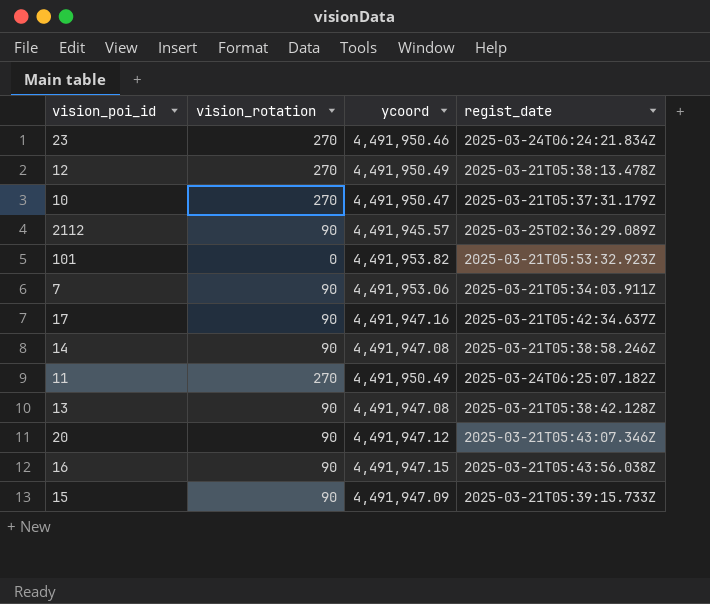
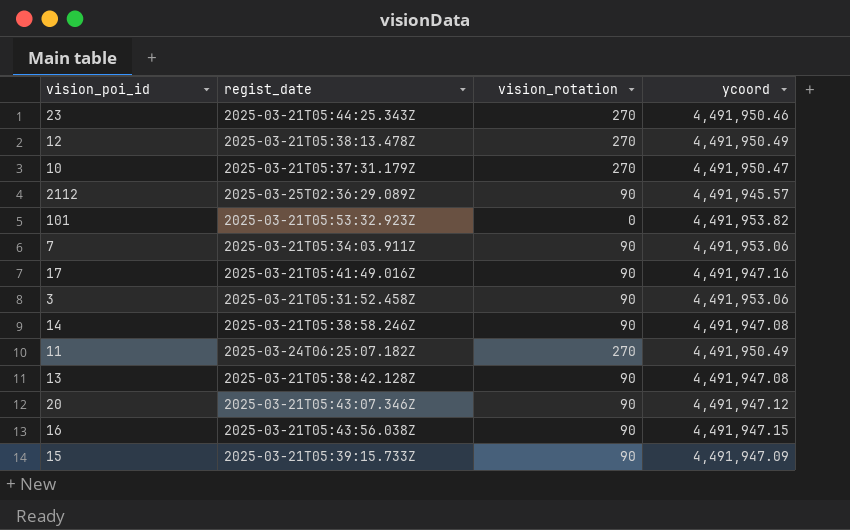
column regist_date | position: 4 -> 2
23 | regist_date: 2025-03-24T06:24:21.834Z -> 2025-03-21T05:44:25.343Z
17 | regist_date: 2025-03-21T05:42:34.637Z -> 2025-03-21T05:41:49.016Z
row 3: none -> 2025-03-21T05:31:52.458Z | 90 | 4,491,953.06

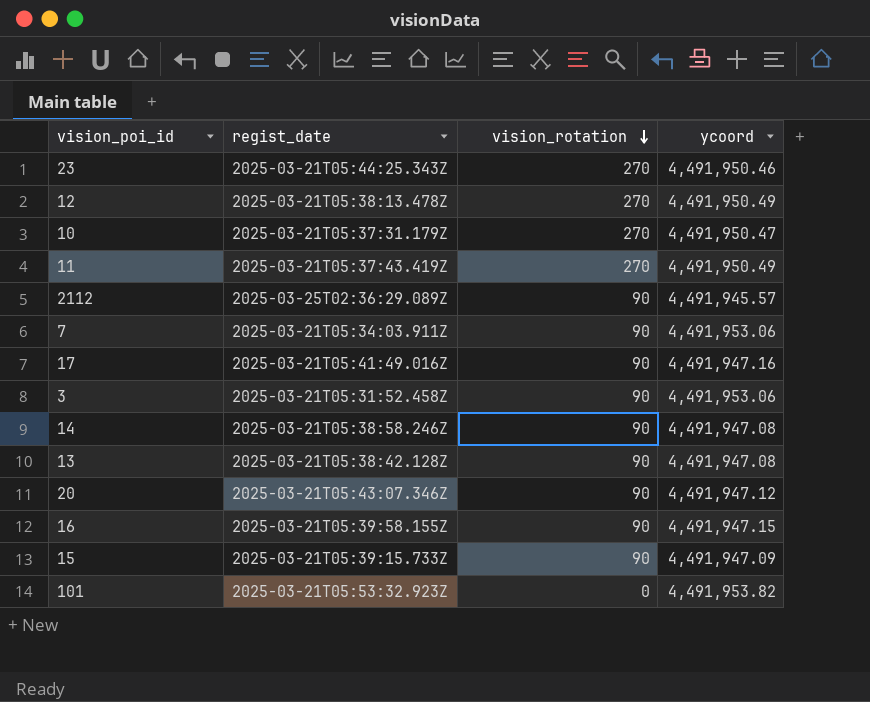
row order: none -> vision_rotation descending
11 | regist_date: 2025-03-24T06:25:07.182Z -> 2025-03-21T05:37:43.419Z
16 | regist_date: 2025-03-21T05:43:56.038Z -> 2025-03-21T05:39:58.155Z

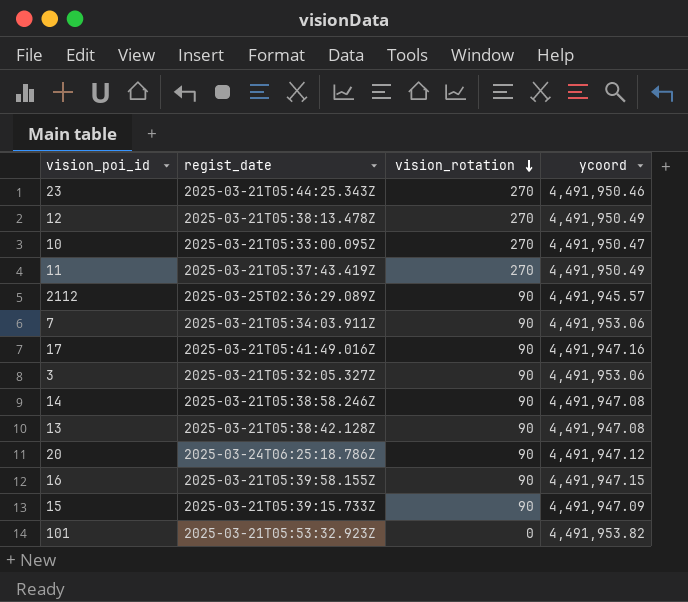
10 | regist_date: 2025-03-21T05:37:31.179Z -> 2025-03-21T05:33:00.095Z
3 | regist_date: 2025-03-21T05:31:52.458Z -> 2025-03-21T05:32:05.327Z
20 | regist_date: 2025-03-21T05:43:07.346Z -> 2025-03-24T06:25:18.786Z

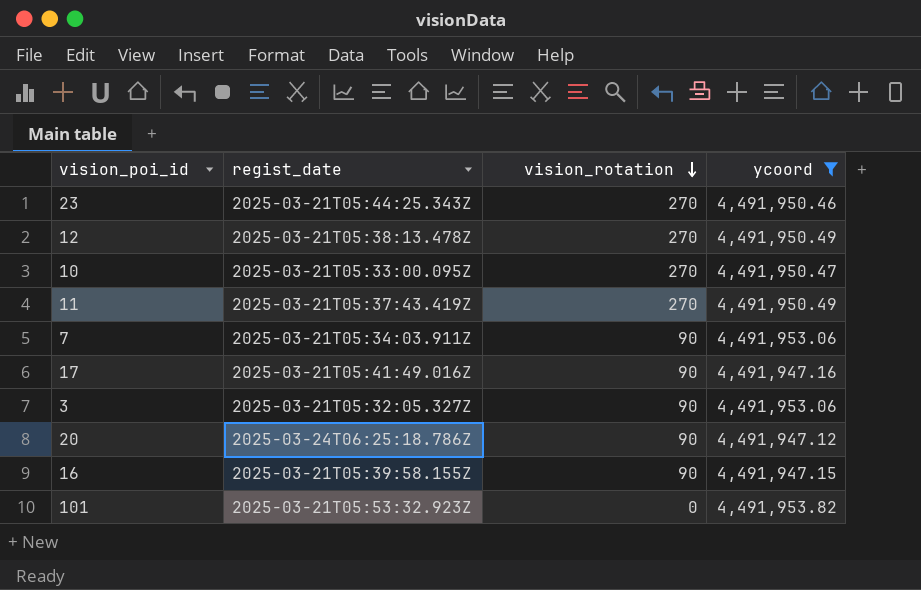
filter: none -> ycoord >= 4,491,947.12

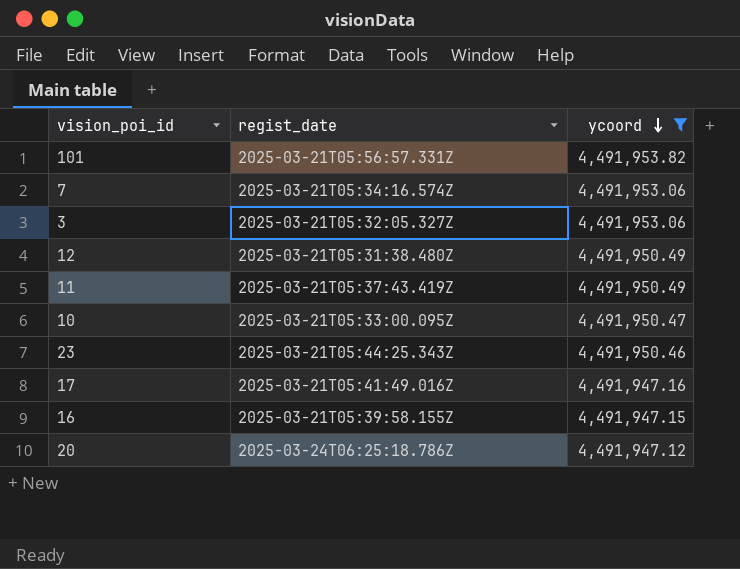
row order: vision_rotation descending -> ycoord descending
column vision_rotation | position: 3 -> none
101 | regist_date: 2025-03-21T05:53:32.923Z -> 2025-03-21T05:56:57.331Z
7 | regist_date: 2025-03-21T05:34:03.911Z -> 2025-03-21T05:34:16.574Z
12 | regist_date: 2025-03-21T05:38:13.478Z -> 2025-03-21T05:31:38.480Z

